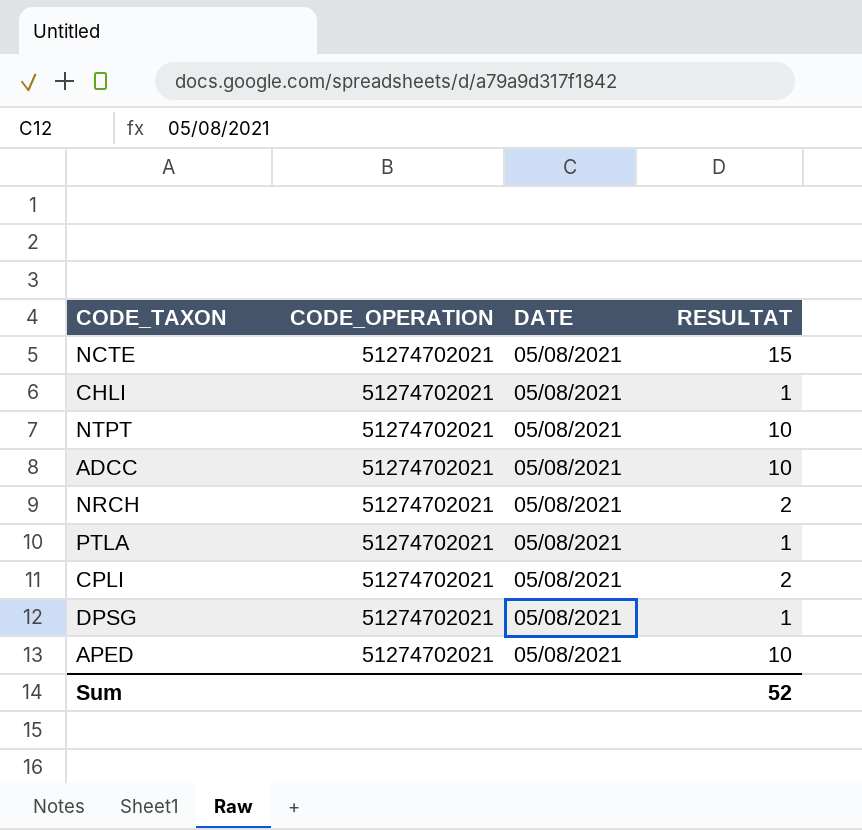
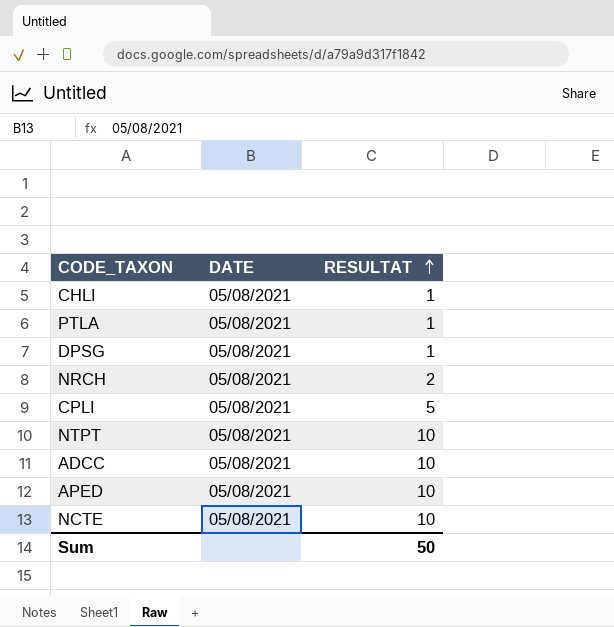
row order: none -> RESULTAT ascending
column CODE_OPERATION | position: 2 -> none
CPLI | RESULTAT: 2 -> 5
NCTE | RESULTAT: 15 -> 10
Sum | RESULTAT: 52 -> 50

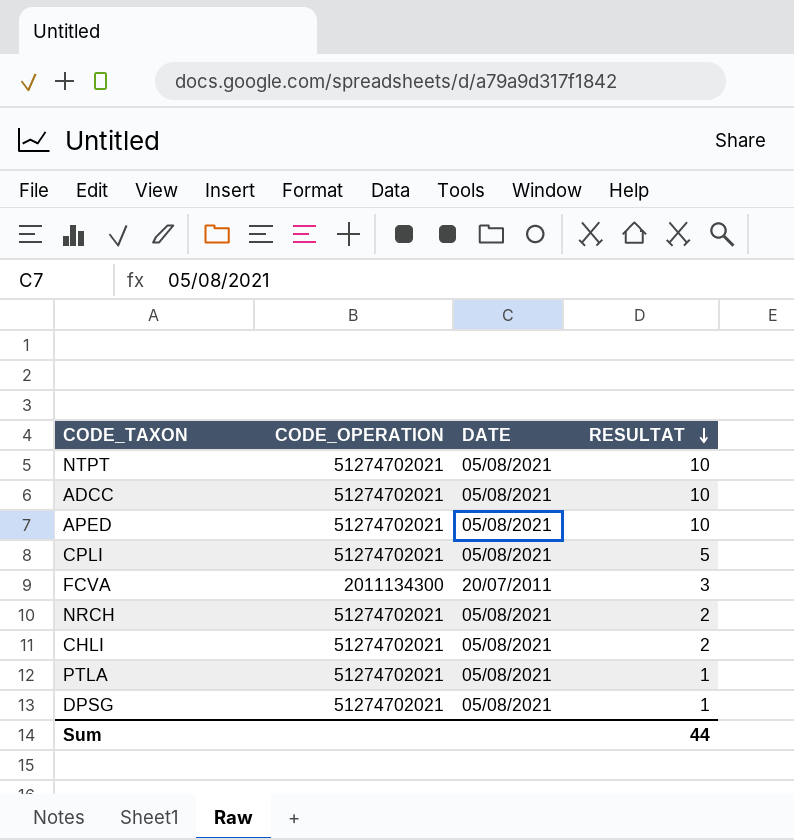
row order: RESULTAT ascending -> RESULTAT descending
column CODE_OPERATION | position: none -> 2
row NCTE: 05/08/2021 | 10 -> none
row FCVA: none -> 2011134300 | 20/07/2011 | 3
CHLI | RESULTAT: 1 -> 2
Sum | RESULTAT: 50 -> 44

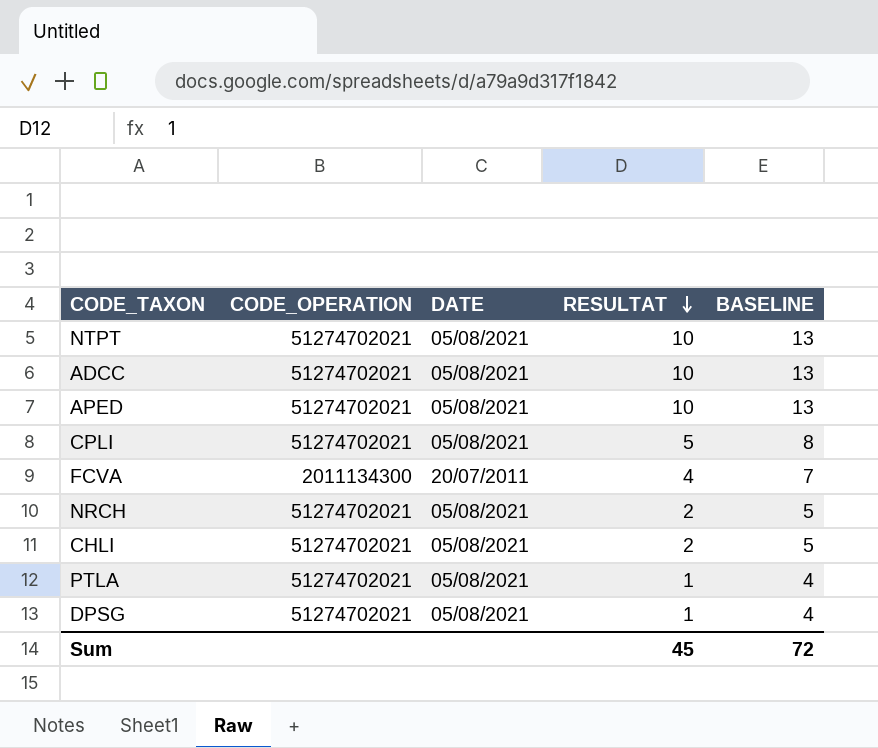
column BASELINE | formula: none -> [RESULTAT] + 3
FCVA | RESULTAT: 3 -> 4
Sum | RESULTAT: 44 -> 45

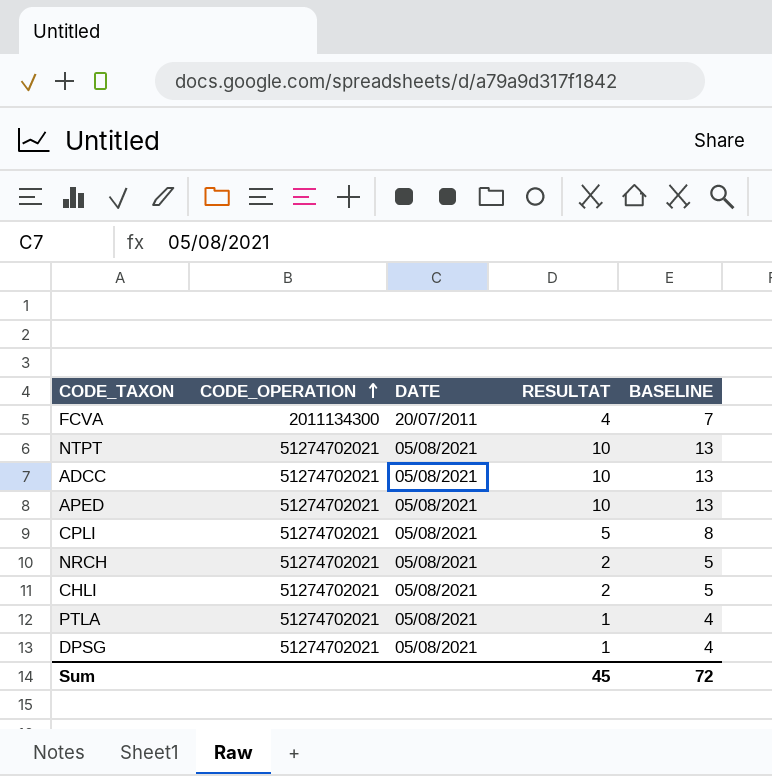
row order: RESULTAT descending -> CODE_OPERATION ascending

